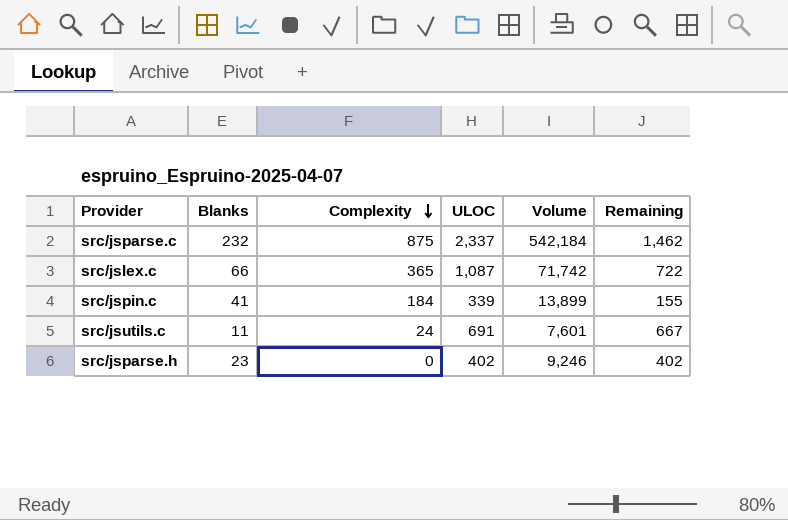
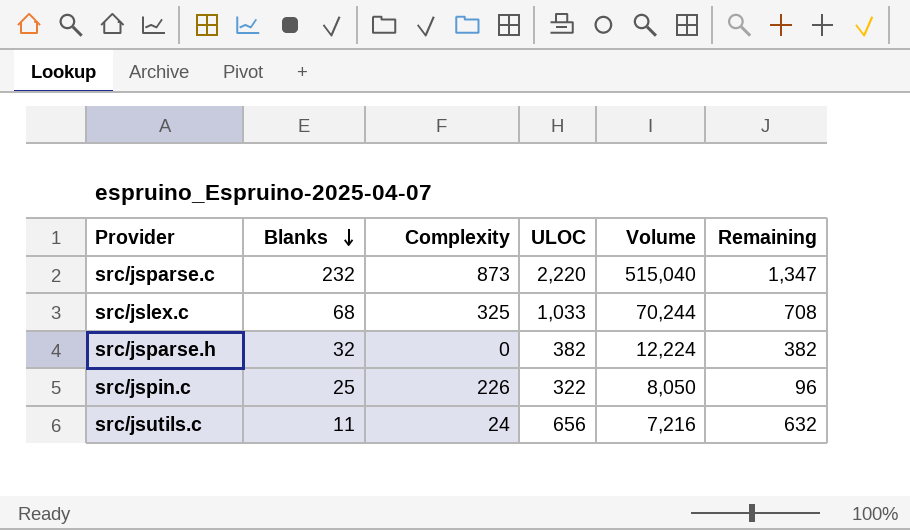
row order: Complexity descending -> Blanks descending
src/jsparse.c | Complexity: 875 -> 873
src/jsparse.c | ULOC: 2,337 -> 2,220
src/jsparse.c | Volume: 542,184 -> 515,040
src/jsparse.c | Remaining: 1,462 -> 1,347
src/jslex.c | Blanks: 66 -> 68
src/jslex.c | Complexity: 365 -> 325
src/jslex.c | ULOC: 1,087 -> 1,033
src/jslex.c | Volume: 71,742 -> 70,244
src/jslex.c | Remaining: 722 -> 708
src/jsparse.h | Blanks: 23 -> 32
src/jsparse.h | ULOC: 402 -> 382
src/jsparse.h | Volume: 9,246 -> 12,224
src/jsparse.h | Remaining: 402 -> 382
src/jspin.c | Blanks: 41 -> 25
src/jspin.c | Complexity: 184 -> 226
src/jspin.c | ULOC: 339 -> 322
src/jspin.c | Volume: 13,899 -> 8,050
src/jspin.c | Remaining: 155 -> 96
src/jsutils.c | ULOC: 691 -> 656
src/jsutils.c | Volume: 7,601 -> 7,216
src/jsutils.c | Remaining: 667 -> 632

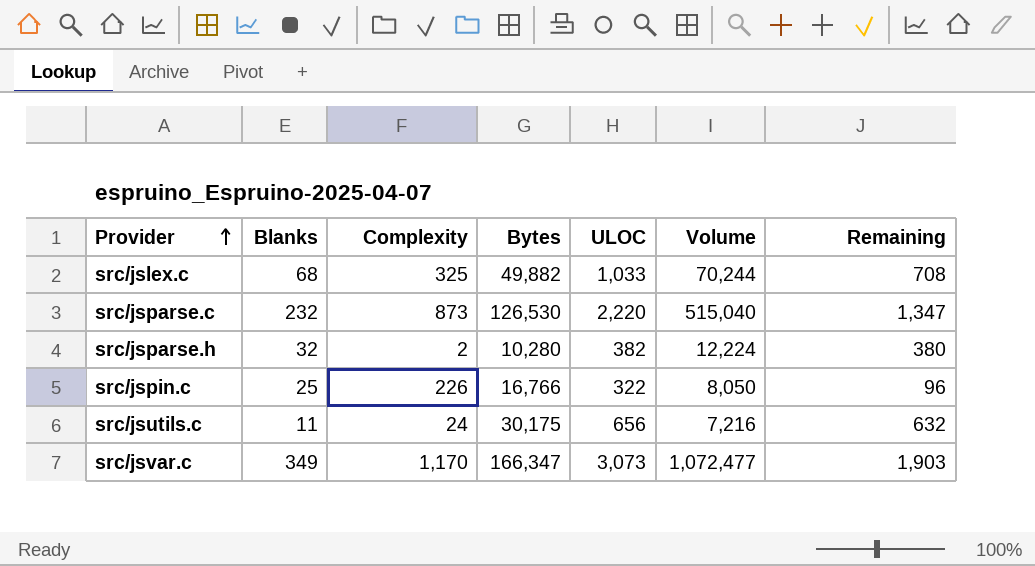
row order: Blanks descending -> Provider ascending
column Bytes | position: none -> 4
src/jsparse.h | Complexity: 0 -> 2
src/jsparse.h | Remaining: 382 -> 380
row src/jsvar.c: none -> 349 | 1,170 | 166,347 | 3,073 | 1,072,477 | 1,903

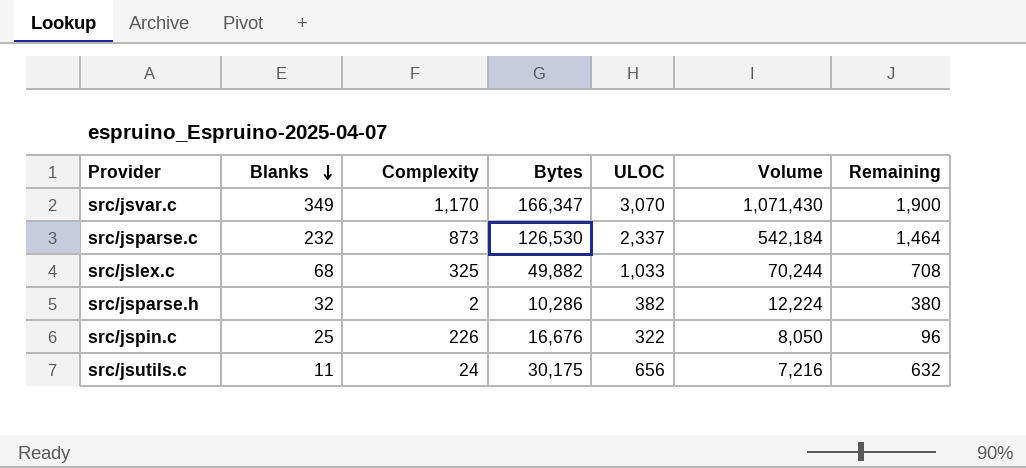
row order: Provider ascending -> Blanks descending
src/jsvar.c | ULOC: 3,073 -> 3,070
src/jsvar.c | Volume: 1,072,477 -> 1,071,430
src/jsvar.c | Remaining: 1,903 -> 1,900
src/jsparse.c | ULOC: 2,220 -> 2,337
src/jsparse.c | Volume: 515,040 -> 542,184
src/jsparse.c | Remaining: 1,347 -> 1,464
src/jsparse.h | Bytes: 10,280 -> 10,286
src/jspin.c | Bytes: 16,766 -> 16,676

